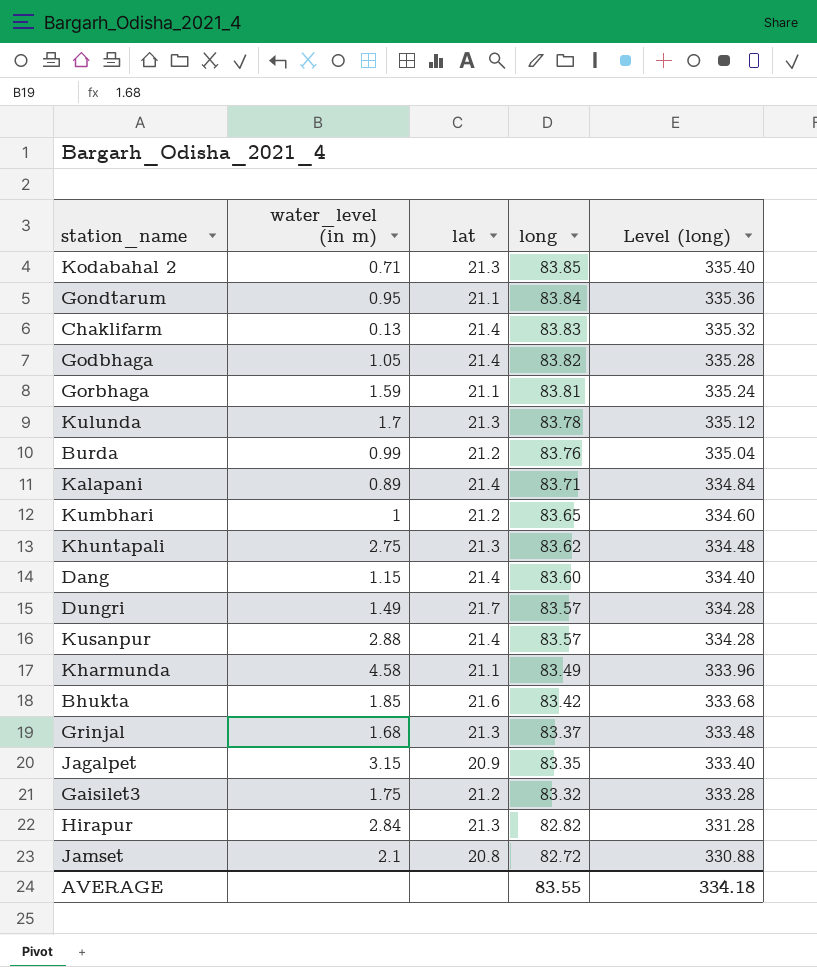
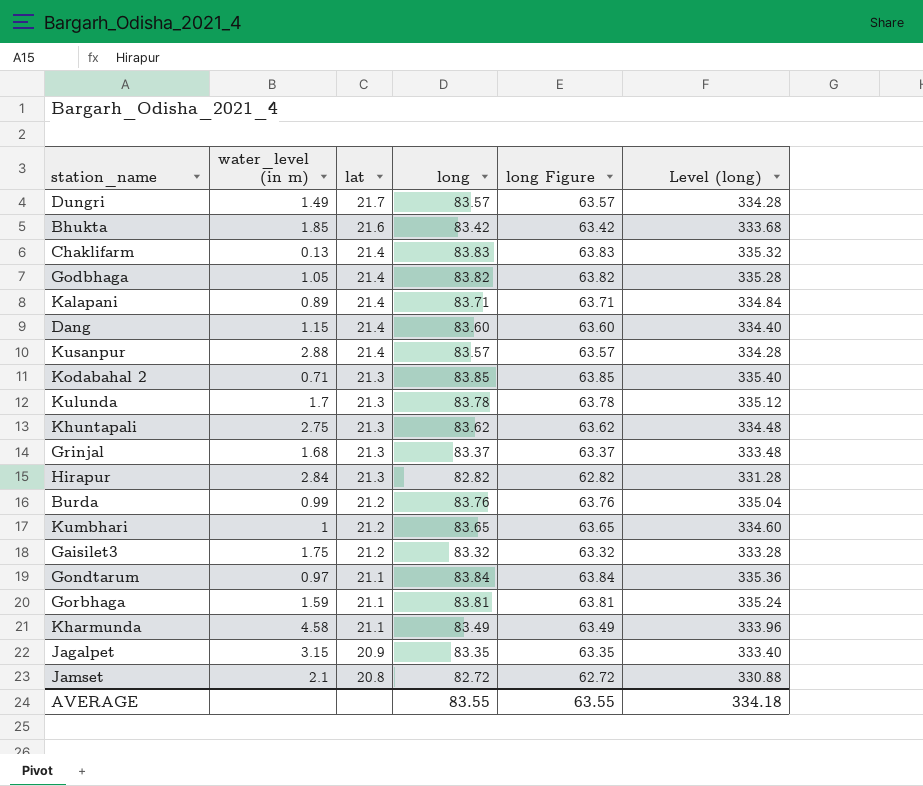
row order: long descending -> lat descending
column long Figure | formula: none -> [long] - 20
Gondtarum | water_level (in m): 0.95 -> 0.97

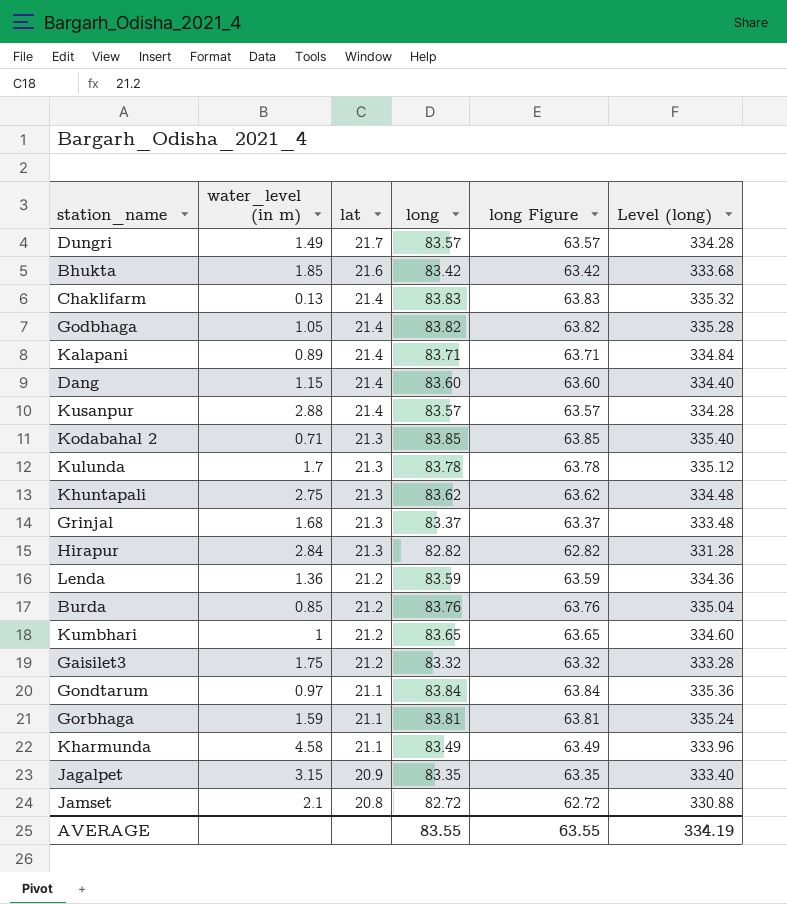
row Lenda: none -> 1.36 | 21.2 | 83.59 | 63.59 | 334.36
Burda | water_level (in m): 0.99 -> 0.85
AVERAGE | Level (long): 334.18 -> 334.19

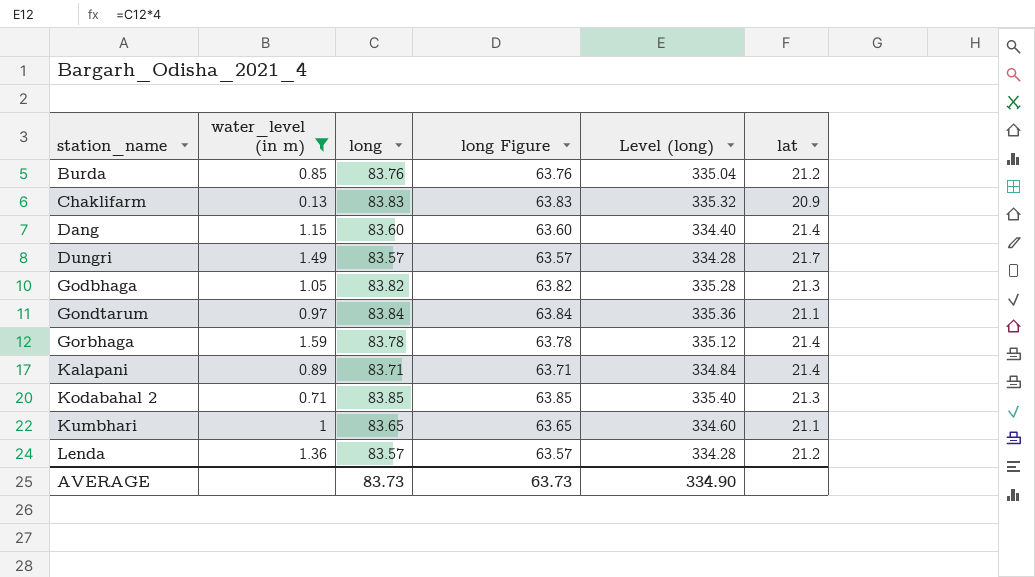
filter: none -> water_level (in m) <= 1.59
row order: lat descending -> station_name ascending
column lat | position: 3 -> 6
Chaklifarm | lat: 21.4 -> 20.9
Godbhaga | lat: 21.4 -> 21.3
Gorbhaga | long: 83.81 -> 83.78
Gorbhaga | long Figure: 63.81 -> 63.78
Gorbhaga | Level (long): 335.24 -> 335.12
Gorbhaga | lat: 21.1 -> 21.4
Kumbhari | lat: 21.2 -> 21.1
Lenda | long: 83.59 -> 83.57
Lenda | long Figure: 63.59 -> 63.57
Lenda | Level (long): 334.36 -> 334.28
AVERAGE | long: 83.55 -> 83.73
AVERAGE | long Figure: 63.55 -> 63.73
AVERAGE | Level (long): 334.19 -> 334.90

